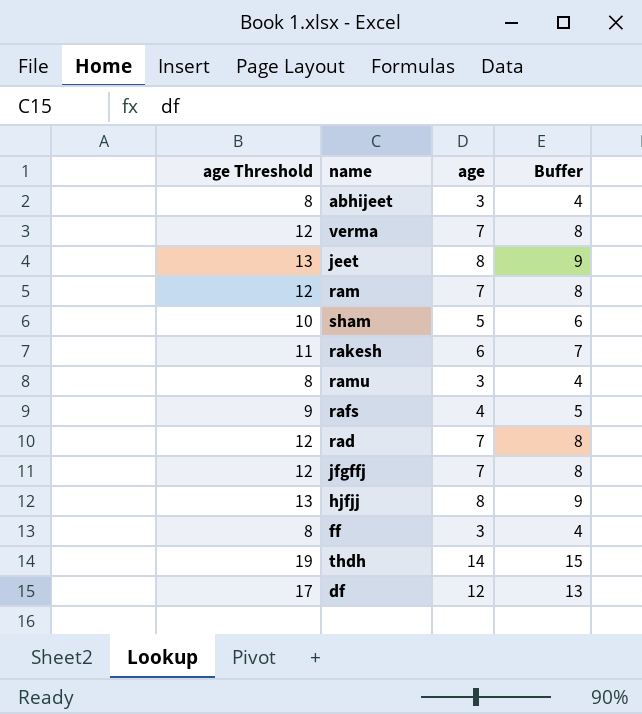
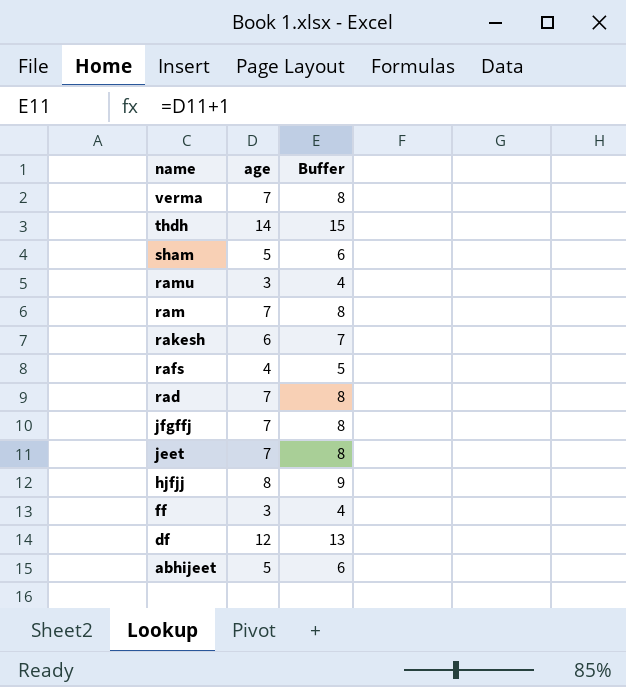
row order: none -> name descending
column age Threshold | formula: [age] + 5 -> none
jeet | age: 8 -> 7
jeet | Buffer: 9 -> 8
abhijeet | age: 3 -> 5
abhijeet | Buffer: 4 -> 6

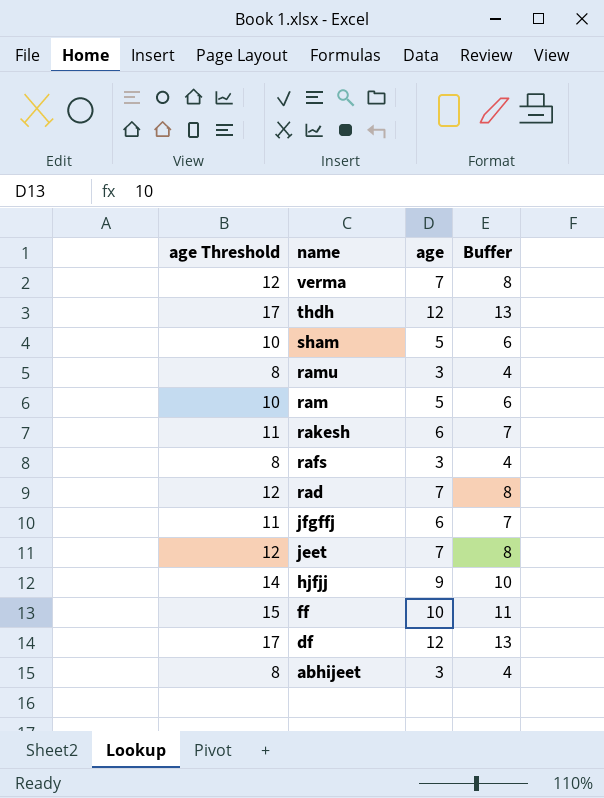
column age Threshold | formula: none -> [age] + 5
thdh | age: 14 -> 12
thdh | Buffer: 15 -> 13
ram | age: 7 -> 5
ram | Buffer: 8 -> 6
rafs | age: 4 -> 3
rafs | Buffer: 5 -> 4
jfgffj | age: 7 -> 6
jfgffj | Buffer: 8 -> 7
hjfjj | age: 8 -> 9
hjfjj | Buffer: 9 -> 10
ff | age: 3 -> 10
ff | Buffer: 4 -> 11
abhijeet | age: 5 -> 3
abhijeet | Buffer: 6 -> 4

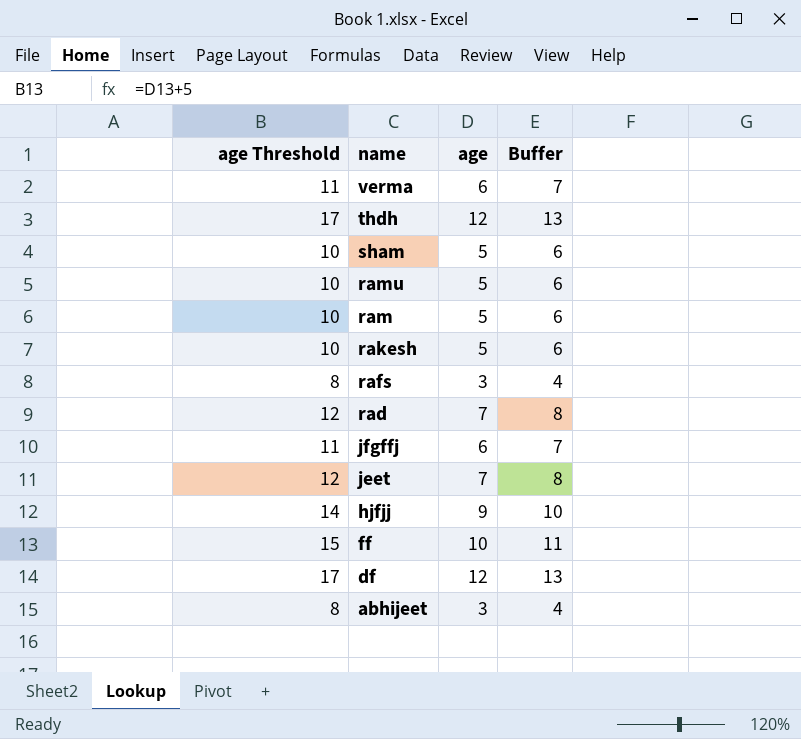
verma | age Threshold: 12 -> 11
verma | age: 7 -> 6
verma | Buffer: 8 -> 7
ramu | age Threshold: 8 -> 10
ramu | age: 3 -> 5
ramu | Buffer: 4 -> 6
rakesh | age Threshold: 11 -> 10
rakesh | age: 6 -> 5
rakesh | Buffer: 7 -> 6

